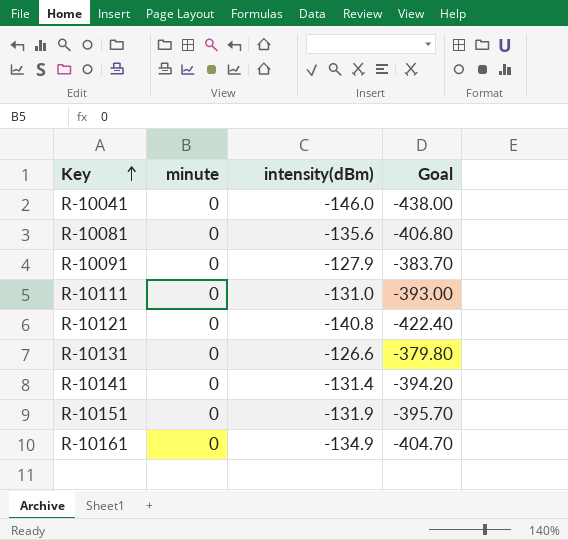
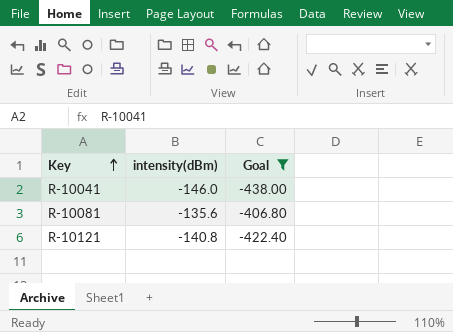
filter: none -> Goal <= -406.80
column minute | position: 2 -> none

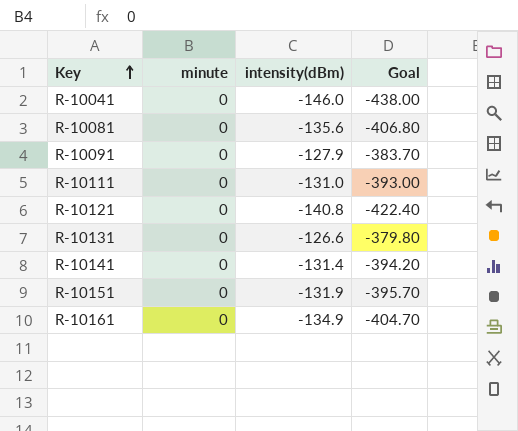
filter: Goal <= -406.80 -> none
column minute | position: none -> 2

